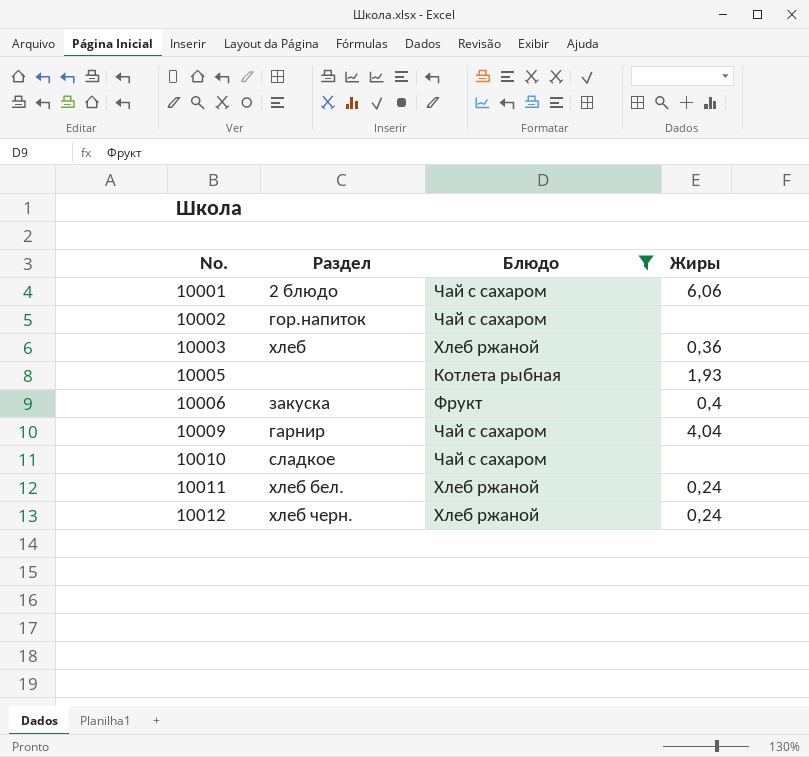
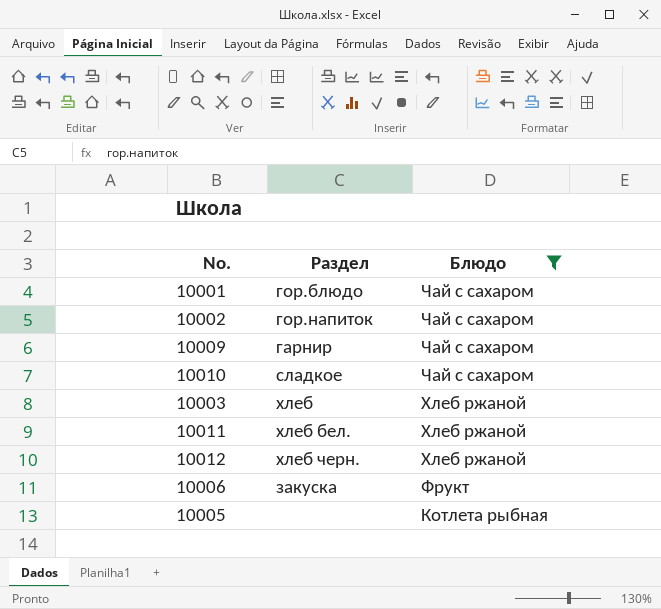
row order: No. ascending -> Блюдо descending
column Жиры | position: 4 -> none
10001 | Раздел: 2 блюдо -> гор.блюдо

